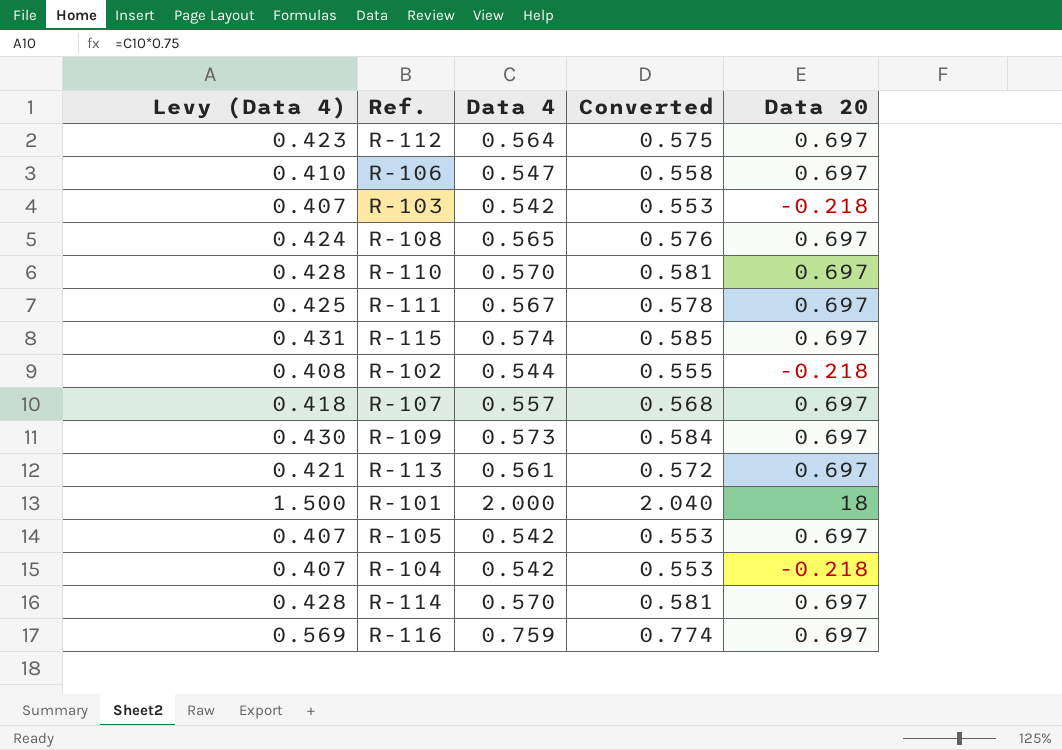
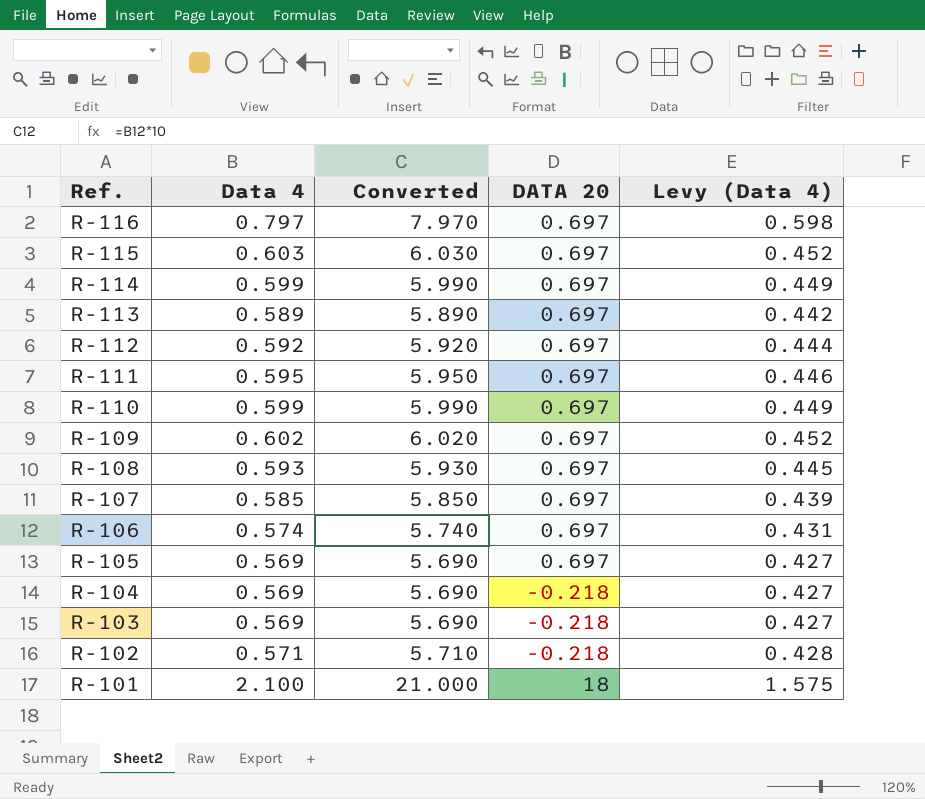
row order: none -> Ref. descending
column Converted | formula: [Data 4] * 1.02 -> [Data 4] * 10
column name: Data 20 -> DATA 20
column Levy (Data 4) | position: 1 -> 5
R-116 | Data 4: 0.759 -> 0.797
R-116 | Levy (Data 4): 0.569 -> 0.598
R-115 | Data 4: 0.574 -> 0.603
R-115 | Levy (Data 4): 0.431 -> 0.452
R-114 | Data 4: 0.570 -> 0.599
R-114 | Levy (Data 4): 0.428 -> 0.449
R-113 | Data 4: 0.561 -> 0.589
R-113 | Levy (Data 4): 0.421 -> 0.442
R-112 | Data 4: 0.564 -> 0.592
R-112 | Levy (Data 4): 0.423 -> 0.444
R-111 | Data 4: 0.567 -> 0.595
R-111 | Levy (Data 4): 0.425 -> 0.446
R-110 | Data 4: 0.570 -> 0.599
R-110 | Levy (Data 4): 0.428 -> 0.449
R-109 | Data 4: 0.573 -> 0.602
R-109 | Levy (Data 4): 0.430 -> 0.452
R-108 | Data 4: 0.565 -> 0.593
R-108 | Levy (Data 4): 0.424 -> 0.445
R-107 | Data 4: 0.557 -> 0.585
R-107 | Levy (Data 4): 0.418 -> 0.439
R-106 | Data 4: 0.547 -> 0.574
R-106 | Levy (Data 4): 0.410 -> 0.431
R-105 | Data 4: 0.542 -> 0.569
R-105 | Levy (Data 4): 0.407 -> 0.427
R-104 | Data 4: 0.542 -> 0.569
R-104 | Levy (Data 4): 0.407 -> 0.427
R-103 | Data 4: 0.542 -> 0.569
R-103 | Levy (Data 4): 0.407 -> 0.427
R-102 | Data 4: 0.544 -> 0.571
R-102 | Levy (Data 4): 0.408 -> 0.428
R-101 | Data 4: 2.000 -> 2.100
R-101 | Levy (Data 4): 1.500 -> 1.575

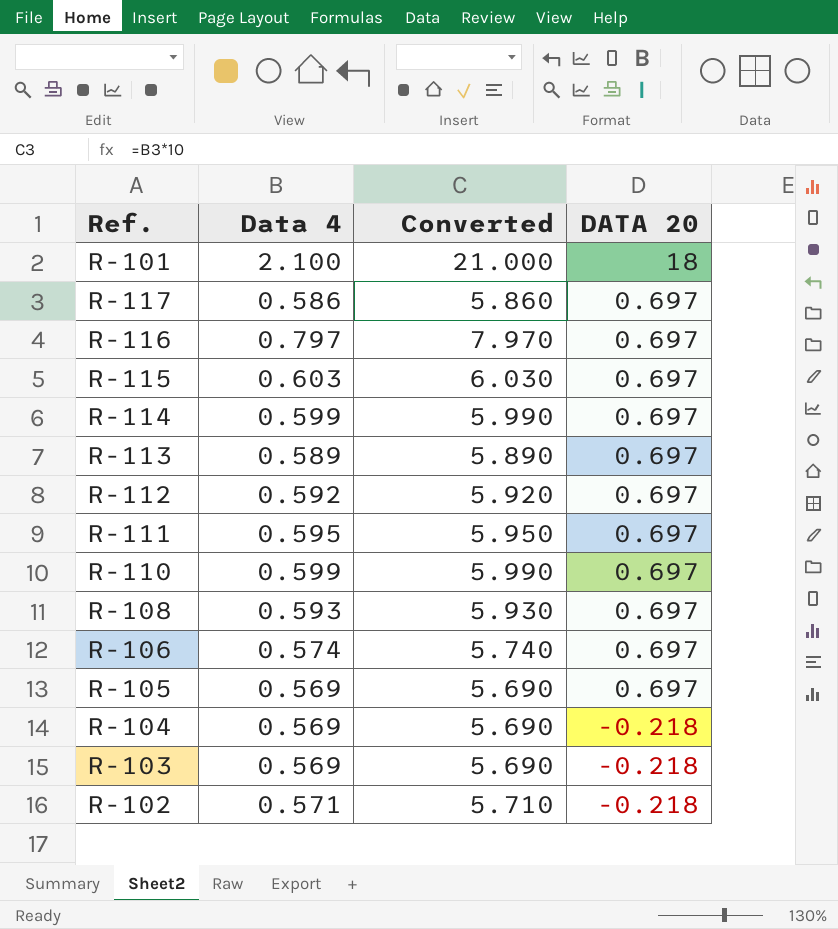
row order: Ref. descending -> DATA 20 descending
column Levy (Data 4) | formula: [Data 4] * 0.75 -> none
row R-109: 0.602 | 6.020 | 0.697 | 0.452 -> none
row R-107: 0.585 | 5.850 | 0.697 | 0.439 -> none
row R-117: none -> 0.586 | 5.860 | 0.697

